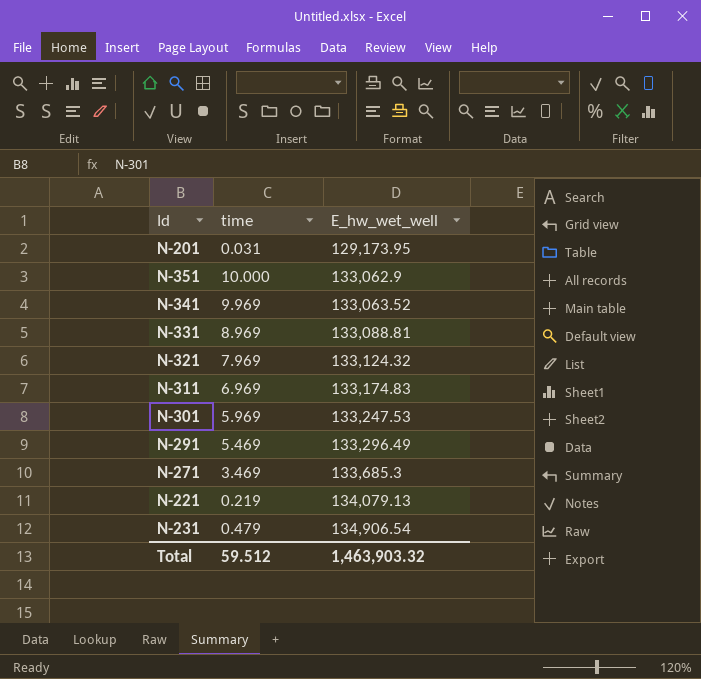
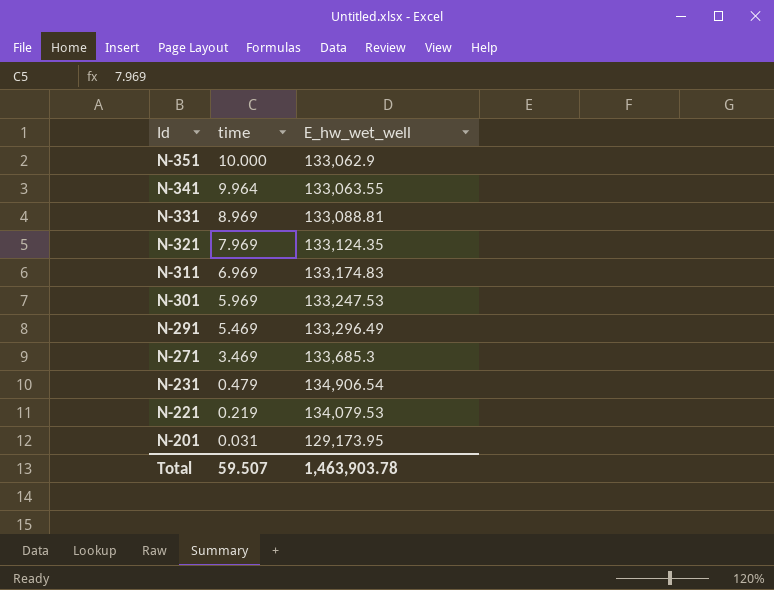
row order: E_hw_wet_well ascending -> Id descending
N-341 | time: 9.969 -> 9.964
N-341 | E_hw_wet_well: 133,063.52 -> 133,063.55
N-321 | E_hw_wet_well: 133,124.32 -> 133,124.35
N-221 | E_hw_wet_well: 134,079.13 -> 134,079.53
Total | time: 59.512 -> 59.507
Total | E_hw_wet_well: 1,463,903.32 -> 1,463,903.78

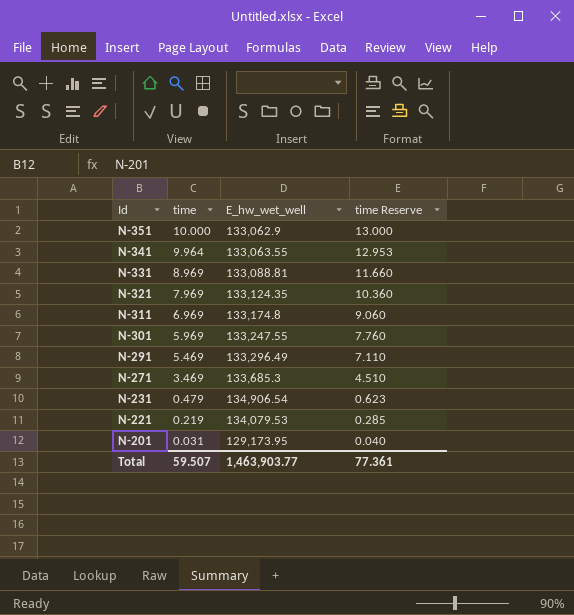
column time Reserve | formula: none -> [time] * 1.3
N-311 | E_hw_wet_well: 133,174.83 -> 133,174.8
N-301 | E_hw_wet_well: 133,247.53 -> 133,247.55
Total | E_hw_wet_well: 1,463,903.78 -> 1,463,903.77

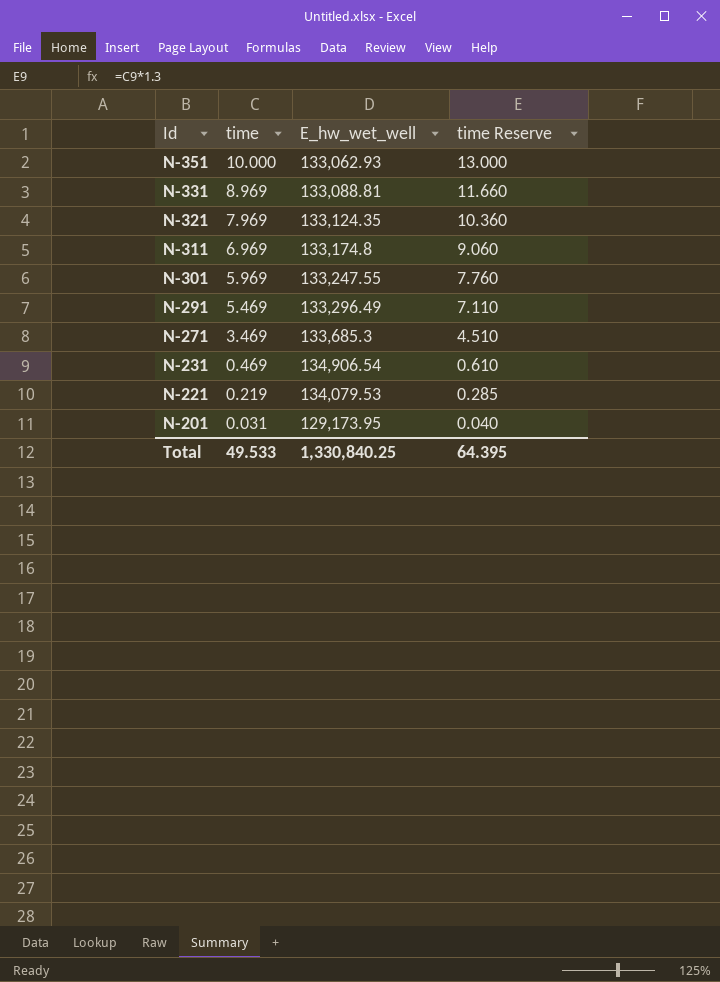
row N-341: 9.964 | 133,063.55 | 12.953 -> none
N-351 | E_hw_wet_well: 133,062.9 -> 133,062.93
N-231 | time: 0.479 -> 0.469
N-231 | time Reserve: 0.623 -> 0.610
Total | time: 59.507 -> 49.533
Total | E_hw_wet_well: 1,463,903.77 -> 1,330,840.25
Total | time Reserve: 77.361 -> 64.395

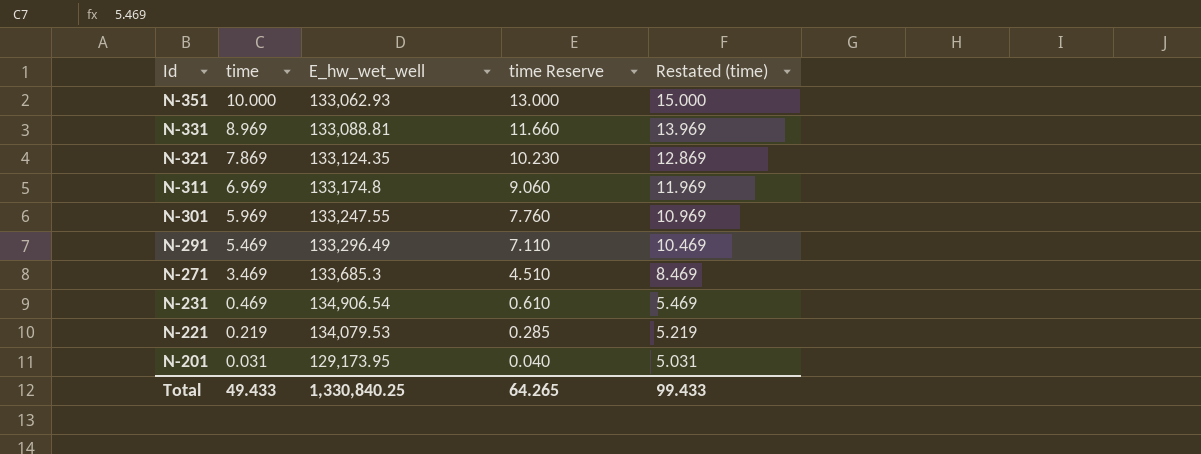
column Restated (time) | formula: none -> [time] + 5
N-321 | time: 7.969 -> 7.869
N-321 | time Reserve: 10.360 -> 10.230
Total | time: 49.533 -> 49.433
Total | time Reserve: 64.395 -> 64.265

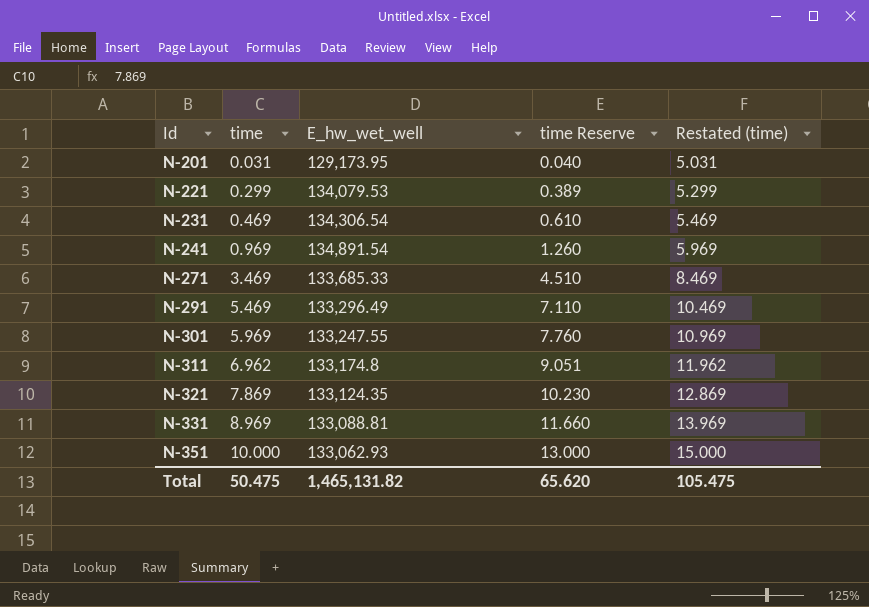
row order: Id descending -> Id ascending
N-221 | time: 0.219 -> 0.299
N-221 | time Reserve: 0.285 -> 0.389
N-221 | Restated (time): 5.219 -> 5.299
N-231 | E_hw_wet_well: 134,906.54 -> 134,306.54
row N-241: none -> 0.969 | 134,891.54 | 1.260 | 5.969
N-271 | E_hw_wet_well: 133,685.3 -> 133,685.33
N-311 | time: 6.969 -> 6.962
N-311 | time Reserve: 9.060 -> 9.051
N-311 | Restated (time): 11.969 -> 11.962
Total | time: 49.433 -> 50.475
Total | E_hw_wet_well: 1,330,840.25 -> 1,465,131.82
Total | time Reserve: 64.265 -> 65.620
Total | Restated (time): 99.433 -> 105.475

